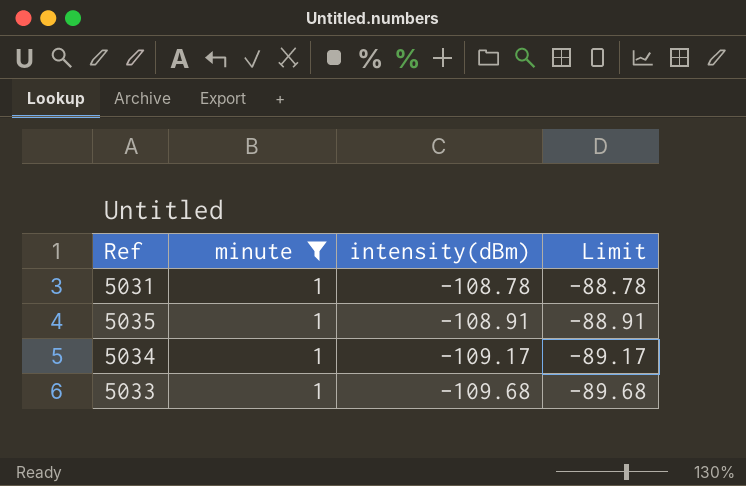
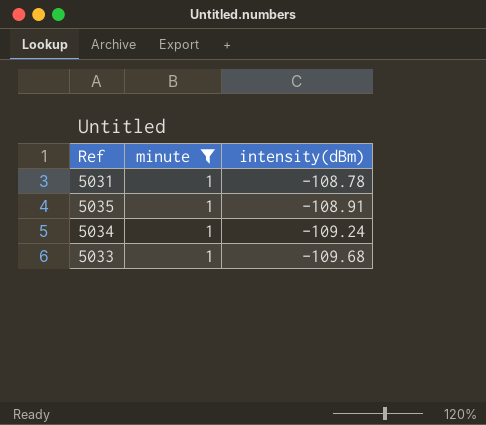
column Limit | formula: [intensity(dBm)] + 20 -> none
5034 | intensity(dBm): -109.17 -> -109.24

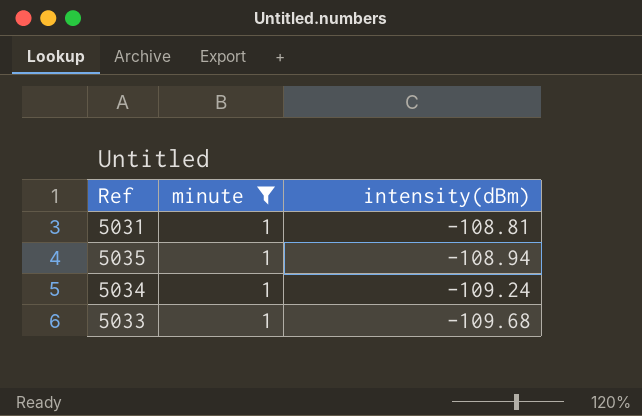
5031 | intensity(dBm): -108.78 -> -108.81
5035 | intensity(dBm): -108.91 -> -108.94

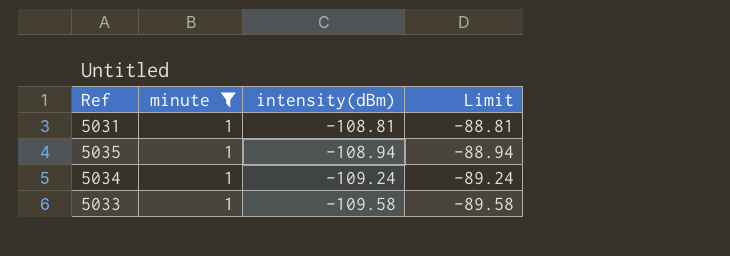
column Limit | formula: none -> [intensity(dBm)] + 20
5033 | intensity(dBm): -109.68 -> -109.58

